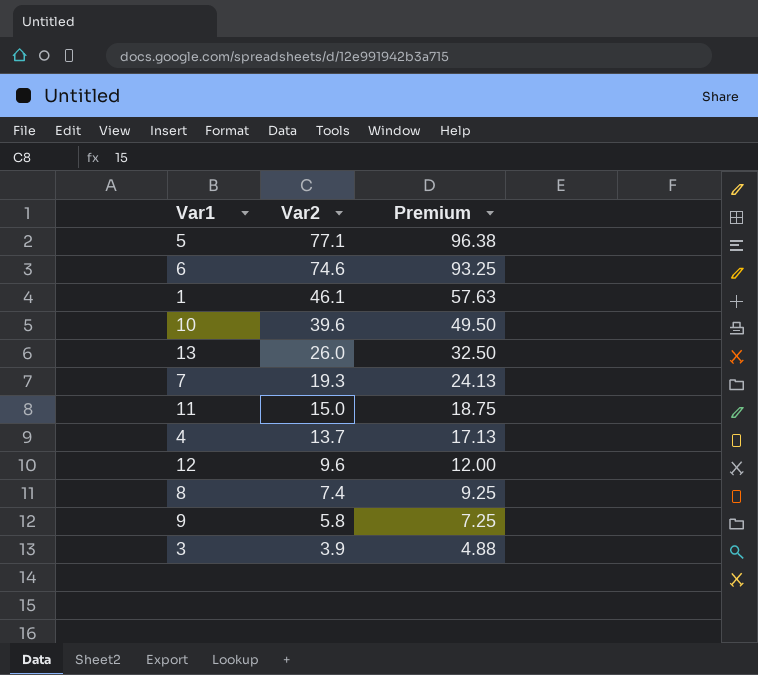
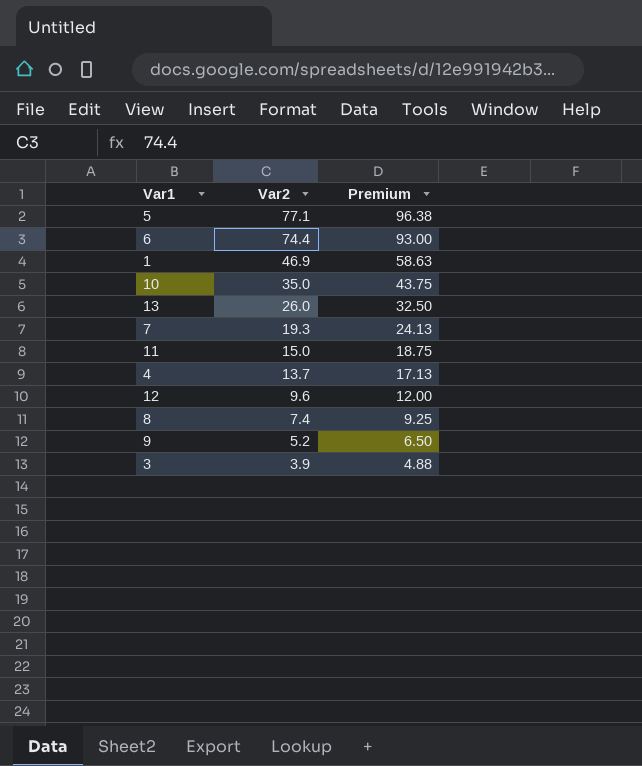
6 | Var2: 74.6 -> 74.4
6 | Premium: 93.25 -> 93.00
1 | Var2: 46.1 -> 46.9
1 | Premium: 57.63 -> 58.63
10 | Var2: 39.6 -> 35.0
10 | Premium: 49.50 -> 43.75
9 | Var2: 5.8 -> 5.2
9 | Premium: 7.25 -> 6.50

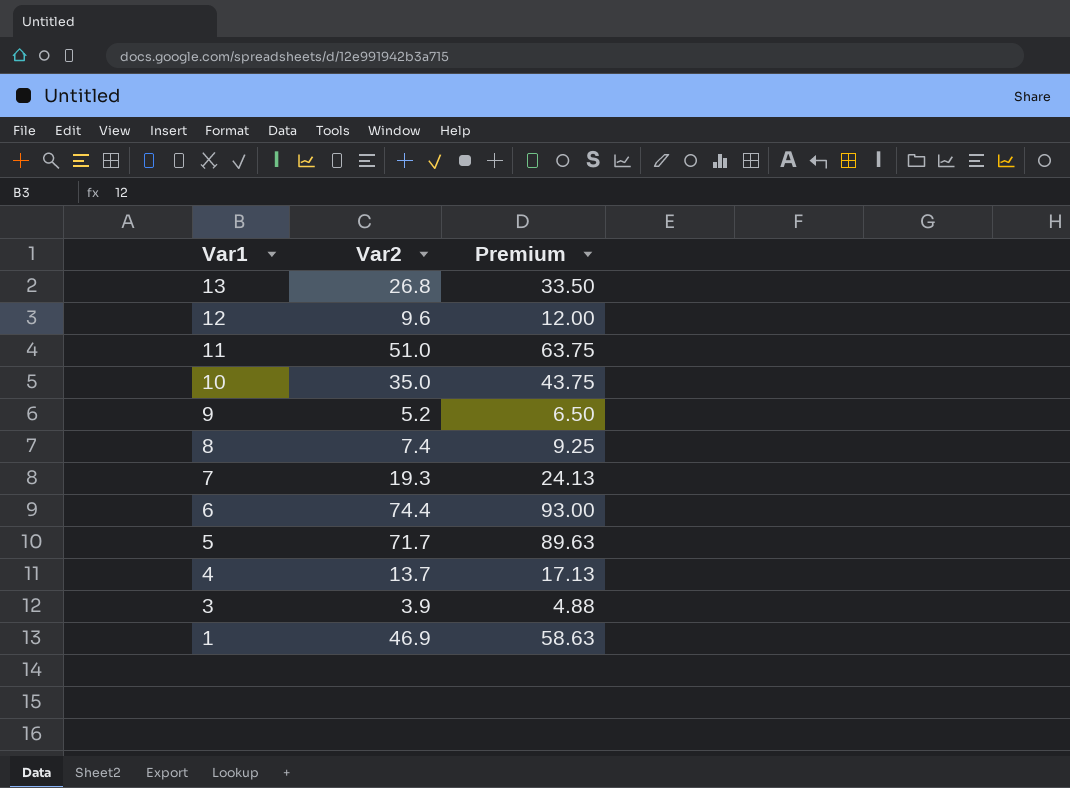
row order: Var2 descending -> Var1 descending
13 | Var2: 26.0 -> 26.8
13 | Premium: 32.50 -> 33.50
11 | Var2: 15.0 -> 51.0
11 | Premium: 18.75 -> 63.75
5 | Var2: 77.1 -> 71.7
5 | Premium: 96.38 -> 89.63

